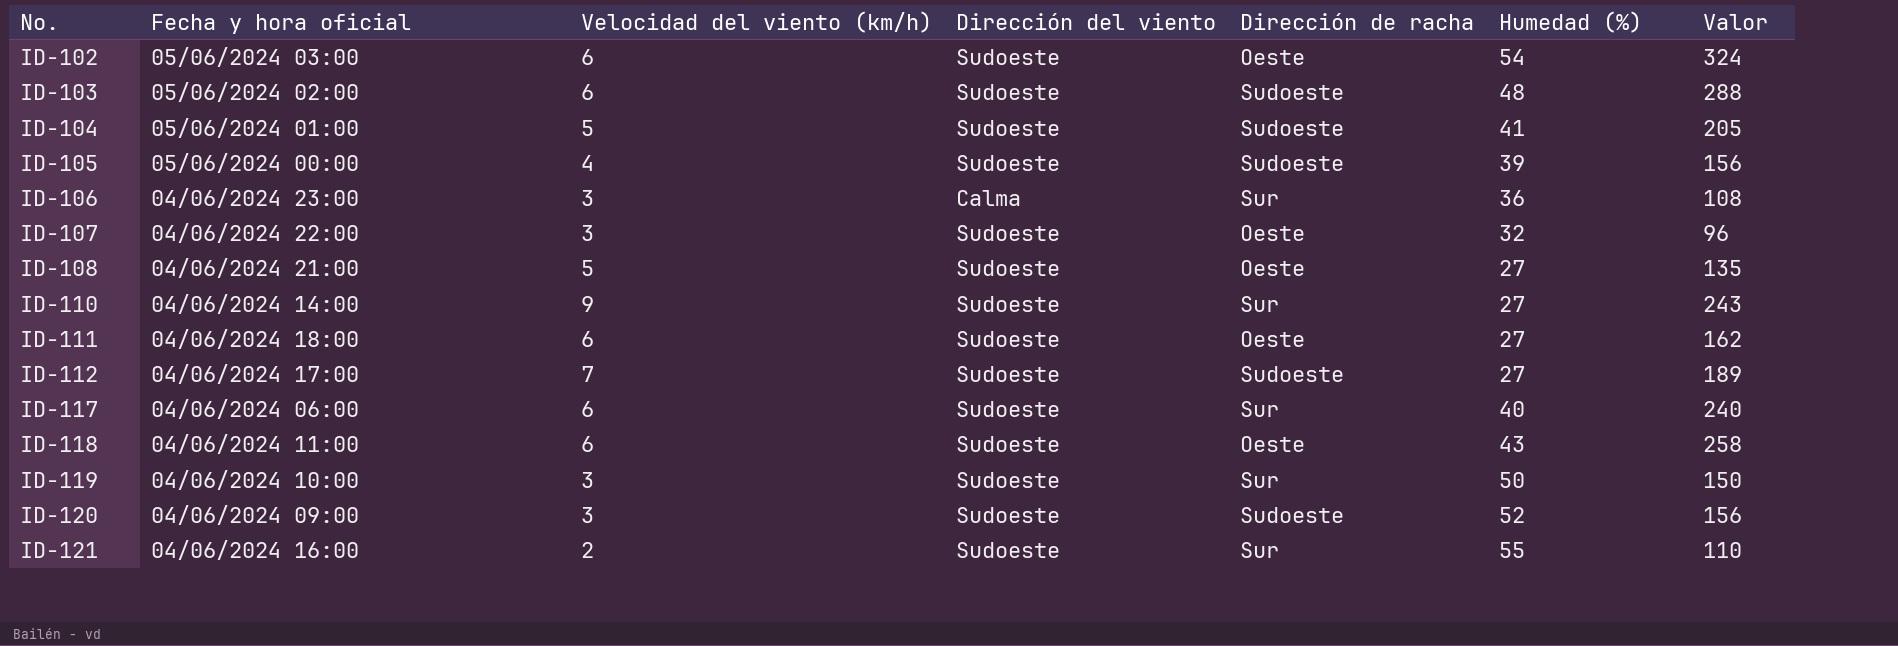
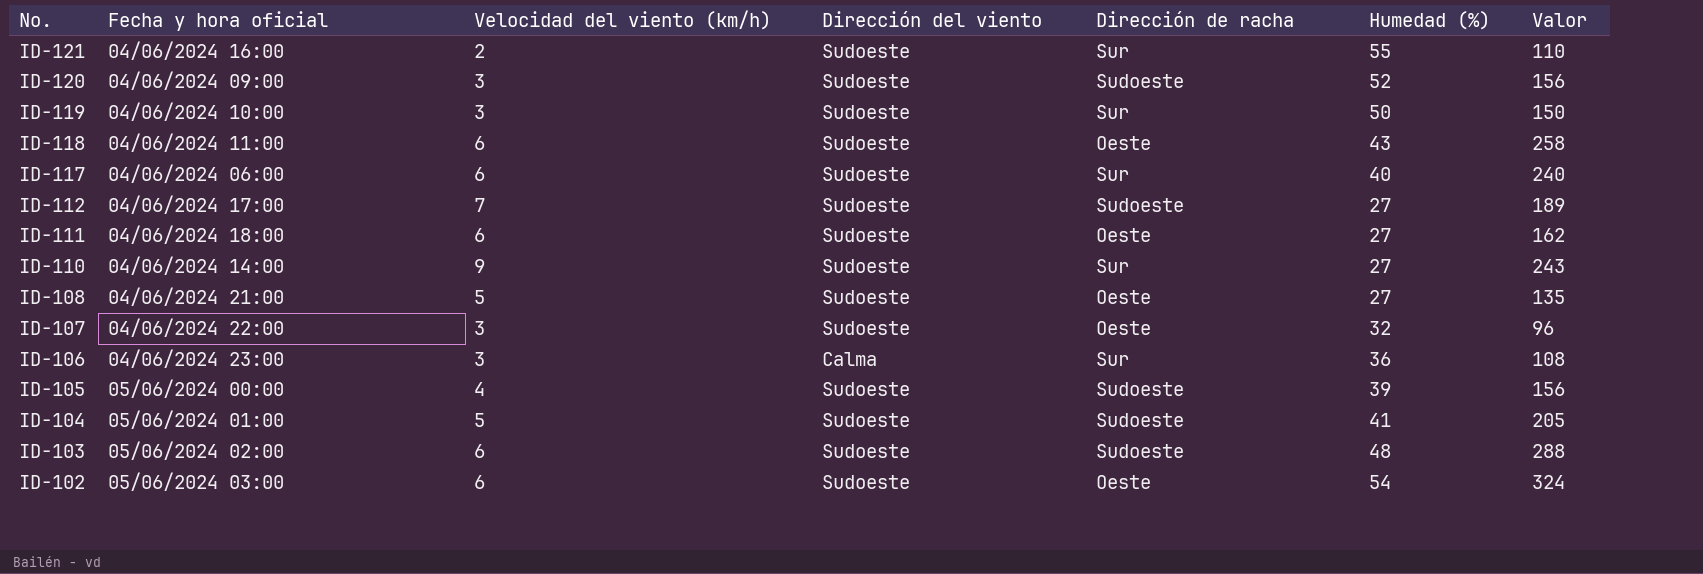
row order: No. ascending -> No. descending

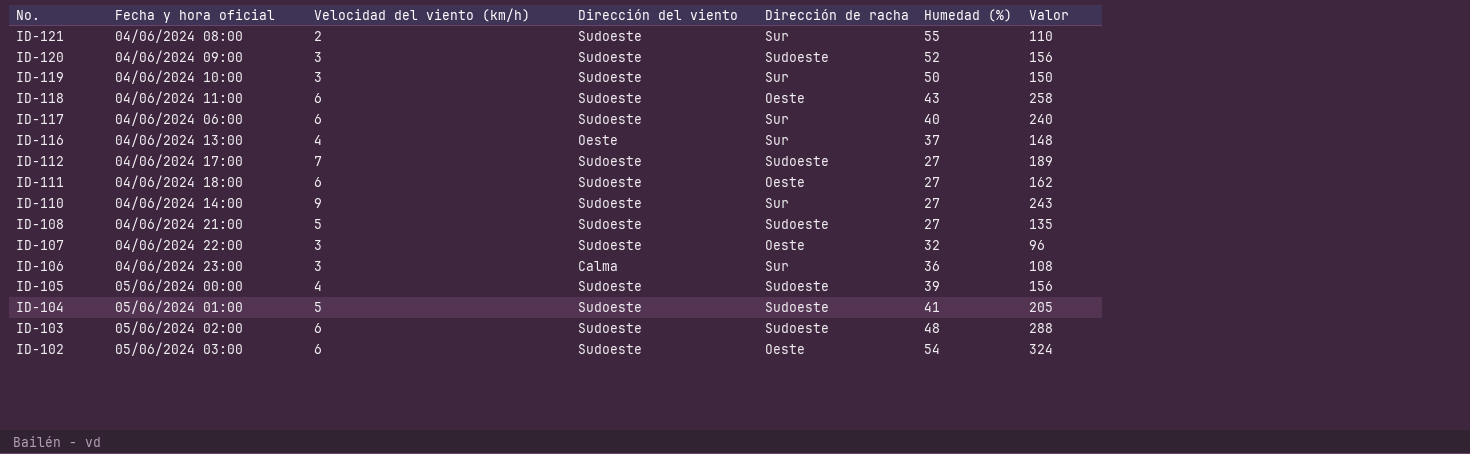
ID-121 | Fecha y hora oficial: 04/06/2024 16:00 -> 04/06/2024 08:00
row ID-116: none -> 04/06/2024 13:00 | 4 | Oeste | Sur | 37 | 148
ID-108 | Dirección de racha: Oeste -> Sudoeste

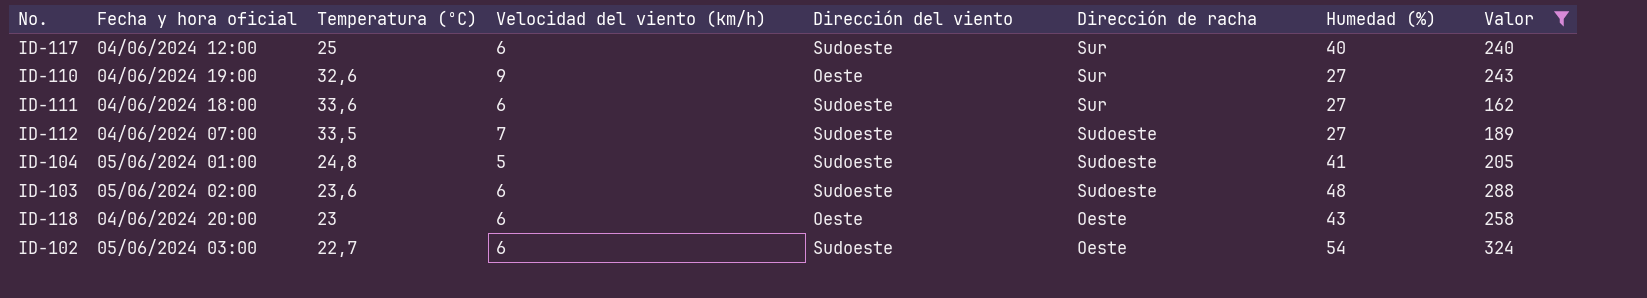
filter: none -> Valor >= 162
row order: No. descending -> Dirección de racha descending
column Temperatura (ºC) | position: none -> 3
ID-117 | Fecha y hora oficial: 04/06/2024 06:00 -> 04/06/2024 12:00
ID-110 | Fecha y hora oficial: 04/06/2024 14:00 -> 04/06/2024 19:00
ID-110 | Dirección del viento: Sudoeste -> Oeste
ID-111 | Dirección de racha: Oeste -> Sur
ID-112 | Fecha y hora oficial: 04/06/2024 17:00 -> 04/06/2024 07:00
ID-118 | Fecha y hora oficial: 04/06/2024 11:00 -> 04/06/2024 20:00
ID-118 | Dirección del viento: Sudoeste -> Oeste

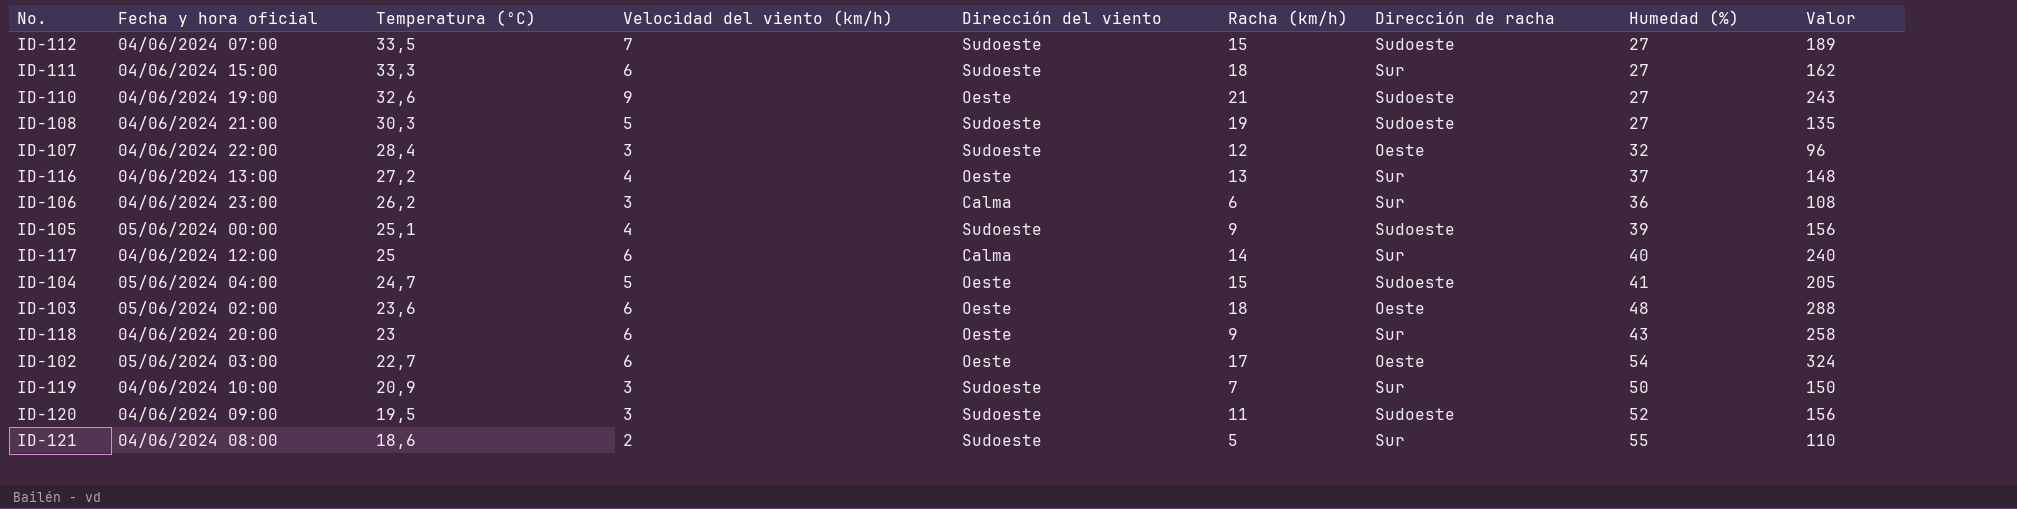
filter: Valor >= 162 -> none
row order: Dirección de racha descending -> Temperatura (ºC) descending
column Racha (km/h) | position: none -> 6
ID-111 | Fecha y hora oficial: 04/06/2024 18:00 -> 04/06/2024 15:00
ID-111 | Temperatura (ºC): 33,6 -> 33,3
ID-110 | Dirección de racha: Sur -> Sudoeste
ID-117 | Dirección del viento: Sudoeste -> Calma
ID-104 | Fecha y hora oficial: 05/06/2024 01:00 -> 05/06/2024 04:00
ID-104 | Temperatura (ºC): 24,8 -> 24,7
ID-104 | Dirección del viento: Sudoeste -> Oeste
ID-103 | Dirección del viento: Sudoeste -> Oeste
ID-103 | Dirección de racha: Sudoeste -> Oeste
ID-118 | Dirección de racha: Oeste -> Sur
ID-102 | Dirección del viento: Sudoeste -> Oeste

